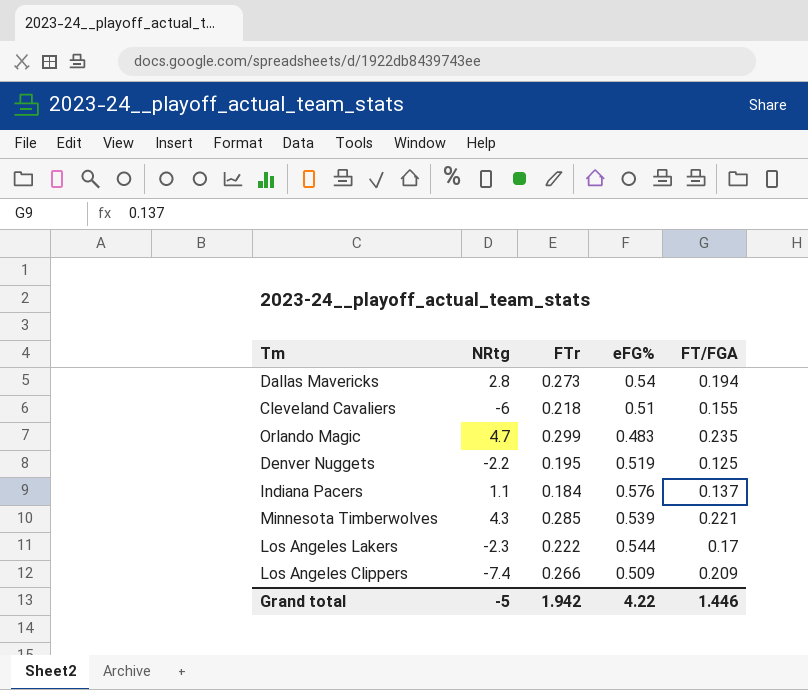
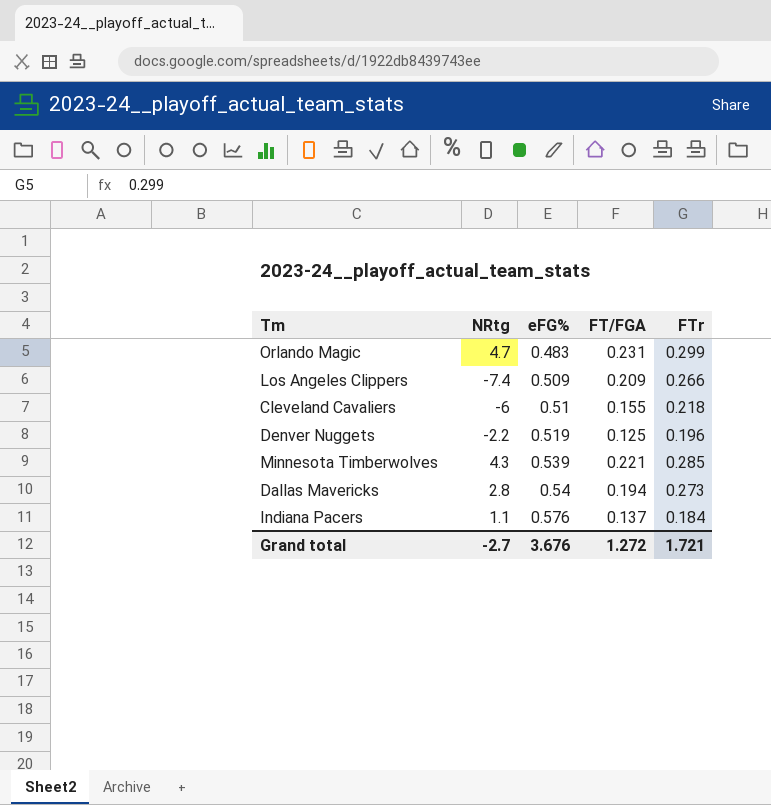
row order: none -> eFG% ascending
column FTr | position: 3 -> 5
row Los Angeles Lakers: -2.3 | 0.222 | 0.544 | 0.17 -> none
Orlando Magic | FT/FGA: 0.235 -> 0.231
Denver Nuggets | FTr: 0.195 -> 0.196
Grand total | NRtg: -5 -> -2.7
Grand total | eFG%: 4.22 -> 3.676
Grand total | FT/FGA: 1.446 -> 1.272
Grand total | FTr: 1.942 -> 1.721

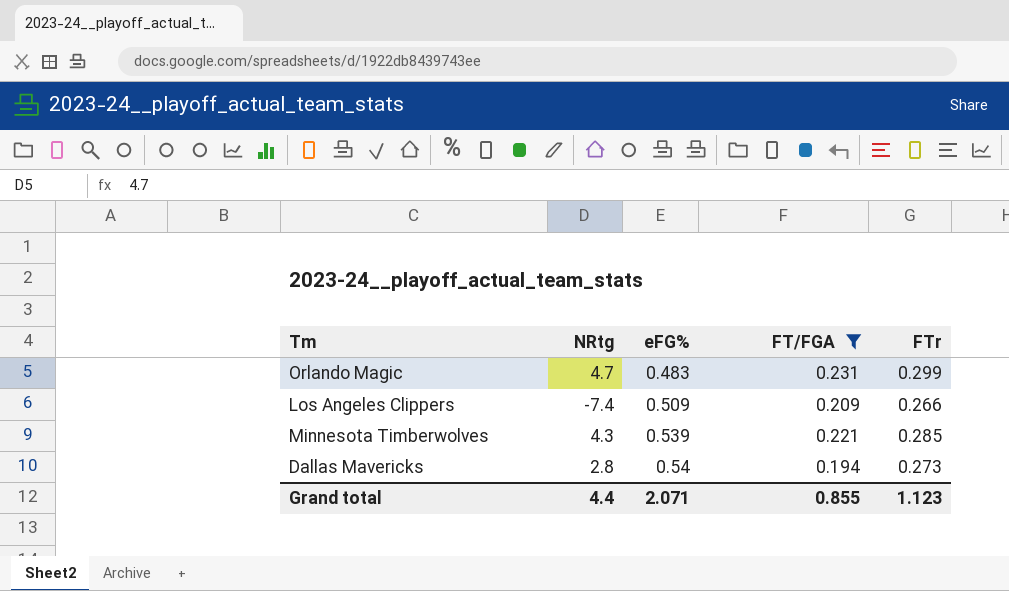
filter: none -> FT/FGA >= 0.194
Grand total | NRtg: -2.7 -> 4.4
Grand total | eFG%: 3.676 -> 2.071
Grand total | FT/FGA: 1.272 -> 0.855
Grand total | FTr: 1.721 -> 1.123

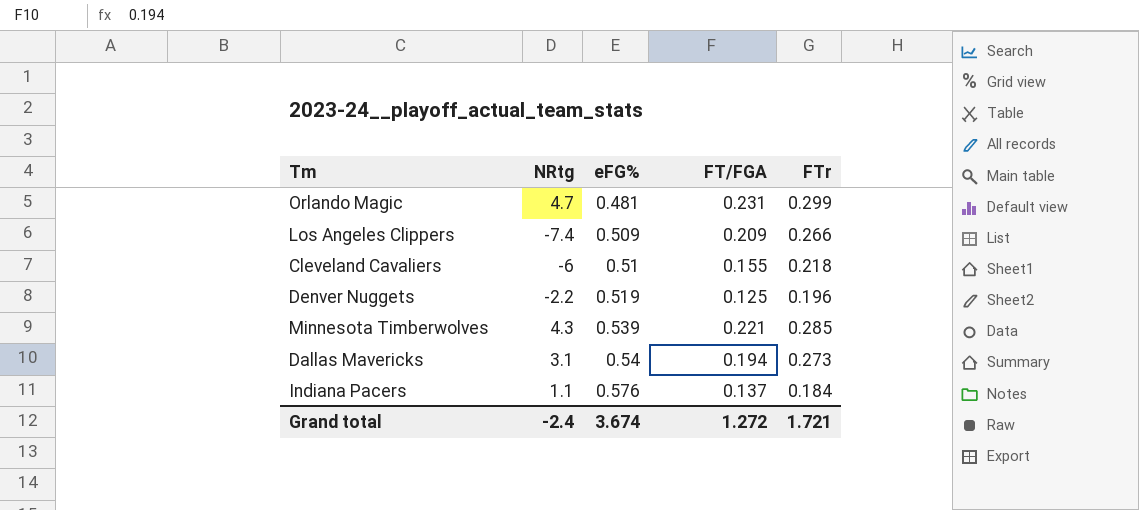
filter: FT/FGA >= 0.194 -> none
Orlando Magic | eFG%: 0.483 -> 0.481
Dallas Mavericks | NRtg: 2.8 -> 3.1
Grand total | NRtg: 4.4 -> -2.4
Grand total | eFG%: 2.071 -> 3.674
Grand total | FT/FGA: 0.855 -> 1.272
Grand total | FTr: 1.123 -> 1.721

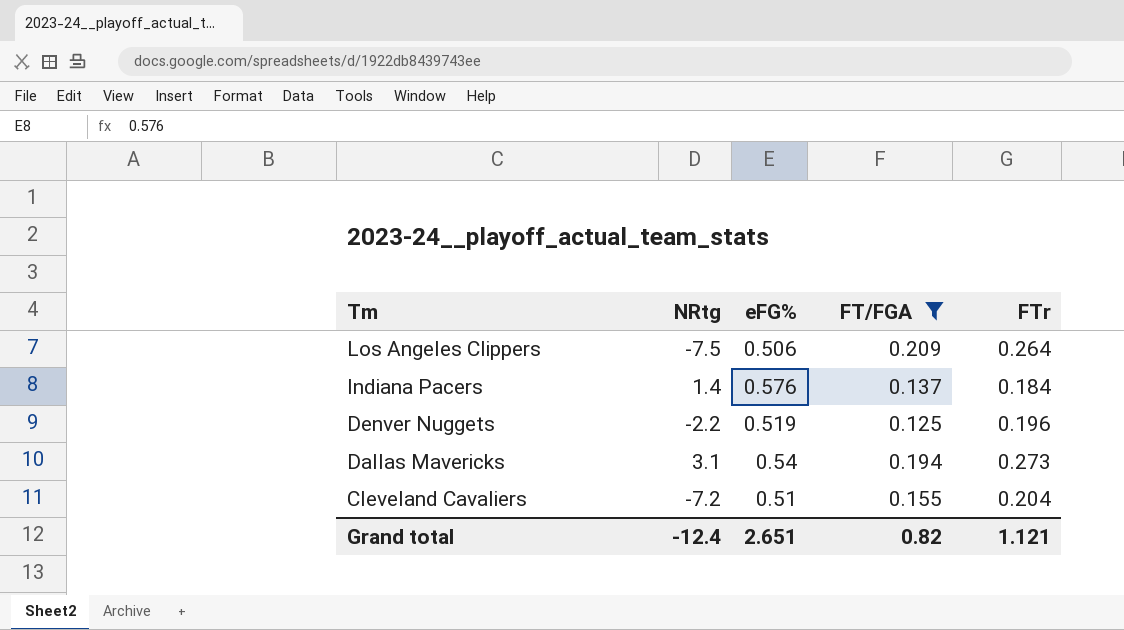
filter: none -> FT/FGA <= 0.209
row order: eFG% ascending -> Tm descending
Los Angeles Clippers | NRtg: -7.4 -> -7.5
Los Angeles Clippers | eFG%: 0.509 -> 0.506
Los Angeles Clippers | FTr: 0.266 -> 0.264
Indiana Pacers | NRtg: 1.1 -> 1.4
Cleveland Cavaliers | NRtg: -6 -> -7.2
Cleveland Cavaliers | FTr: 0.218 -> 0.204
Grand total | NRtg: -2.4 -> -12.4
Grand total | eFG%: 3.674 -> 2.651
Grand total | FT/FGA: 1.272 -> 0.82
Grand total | FTr: 1.721 -> 1.121

